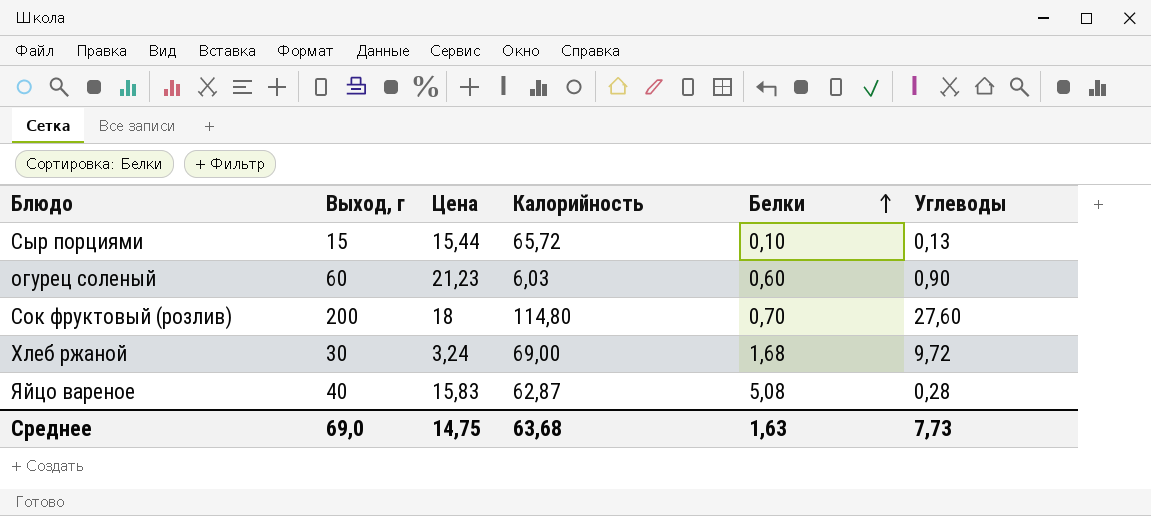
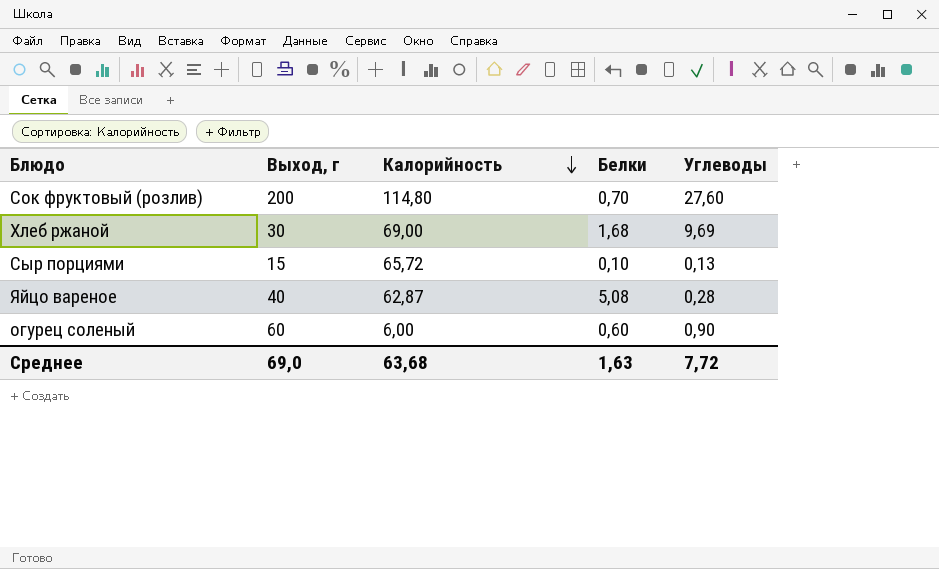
row order: Белки ascending -> Калорийность descending
column Цена | position: 3 -> none
Хлеб ржаной | Углеводы: 9,72 -> 9,69
огурец соленый | Калорийность: 6,03 -> 6,00
Среднее | Углеводы: 7,73 -> 7,72

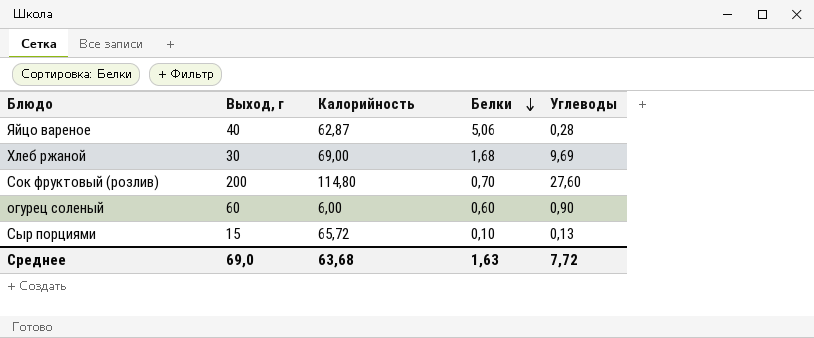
row order: Калорийность descending -> Белки descending
Яйцо вареное | Белки: 5,08 -> 5,06

